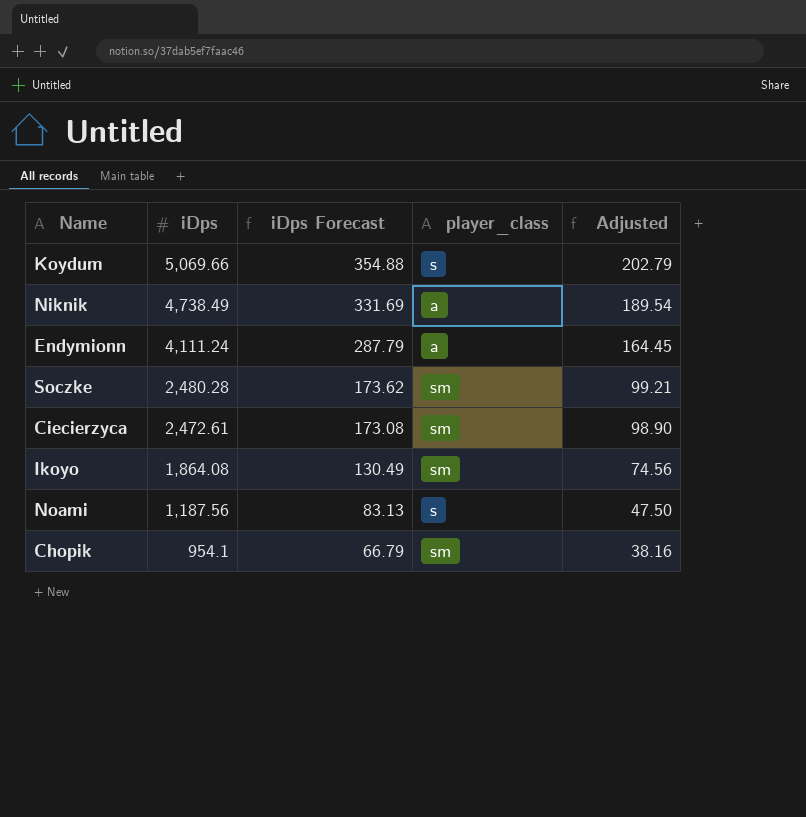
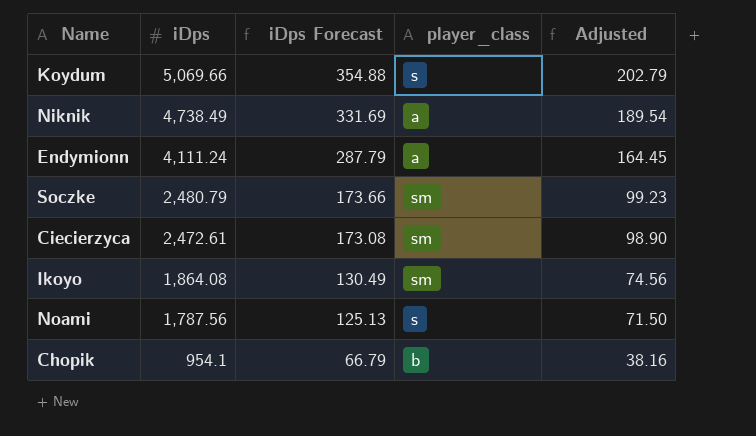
Soczke | iDps: 2,480.28 -> 2,480.79
Soczke | iDps Forecast: 173.62 -> 173.66
Soczke | Adjusted: 99.21 -> 99.23
Noami | iDps: 1,187.56 -> 1,787.56
Noami | iDps Forecast: 83.13 -> 125.13
Noami | Adjusted: 47.50 -> 71.50
Chopik | player_class: sm -> b

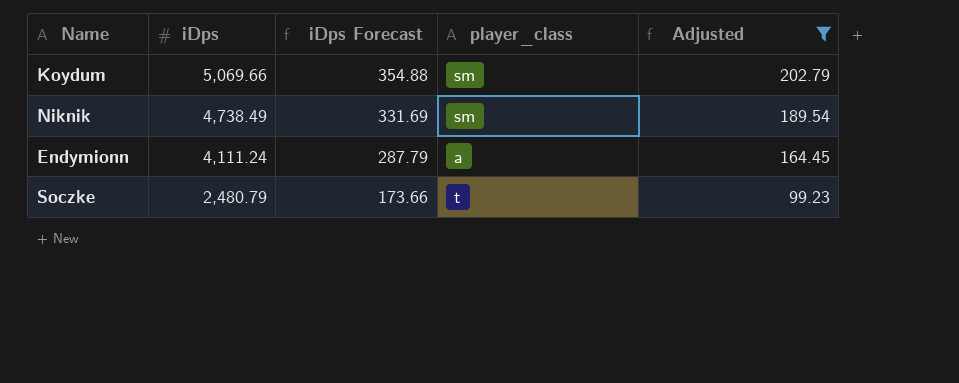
filter: none -> Adjusted >= 99.23
Koydum | player_class: s -> sm
Niknik | player_class: a -> sm
Soczke | player_class: sm -> t

